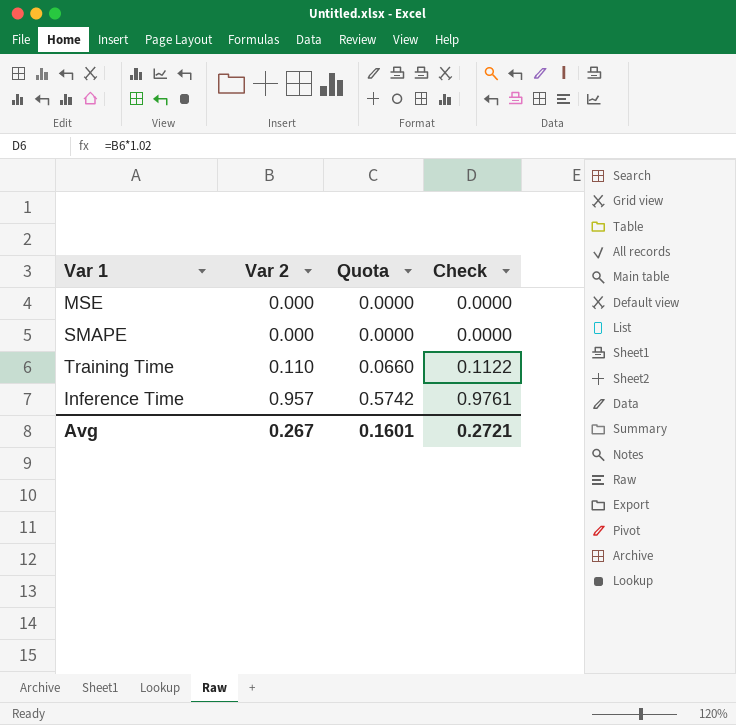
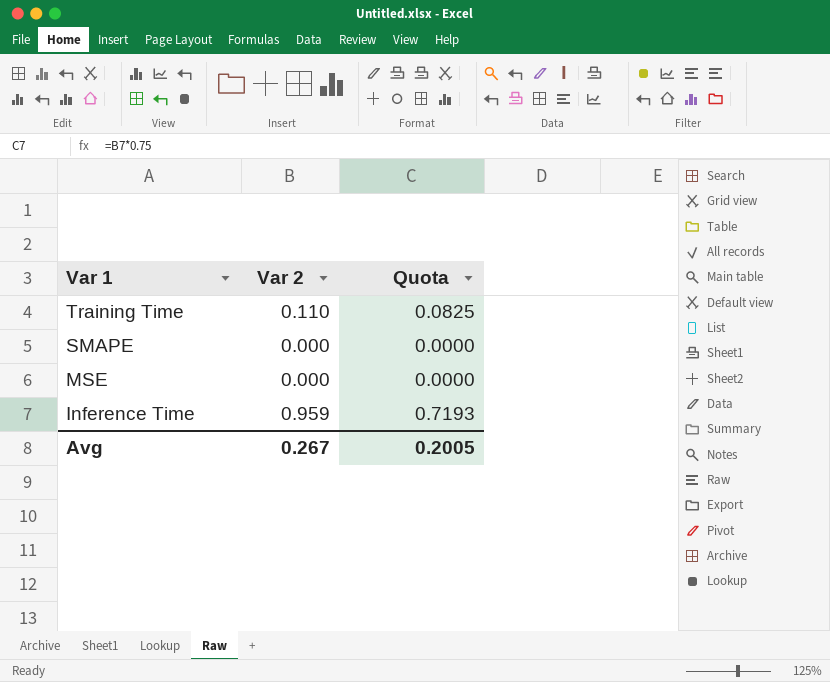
row order: Var 2 ascending -> Var 1 descending
column Check | formula: [Var 2] * 1.02 -> none
column Quota | formula: [Var 2] * 0.6 -> [Var 2] * 0.75
Inference Time | Var 2: 0.957 -> 0.959
Avg | Quota: 0.1601 -> 0.2005

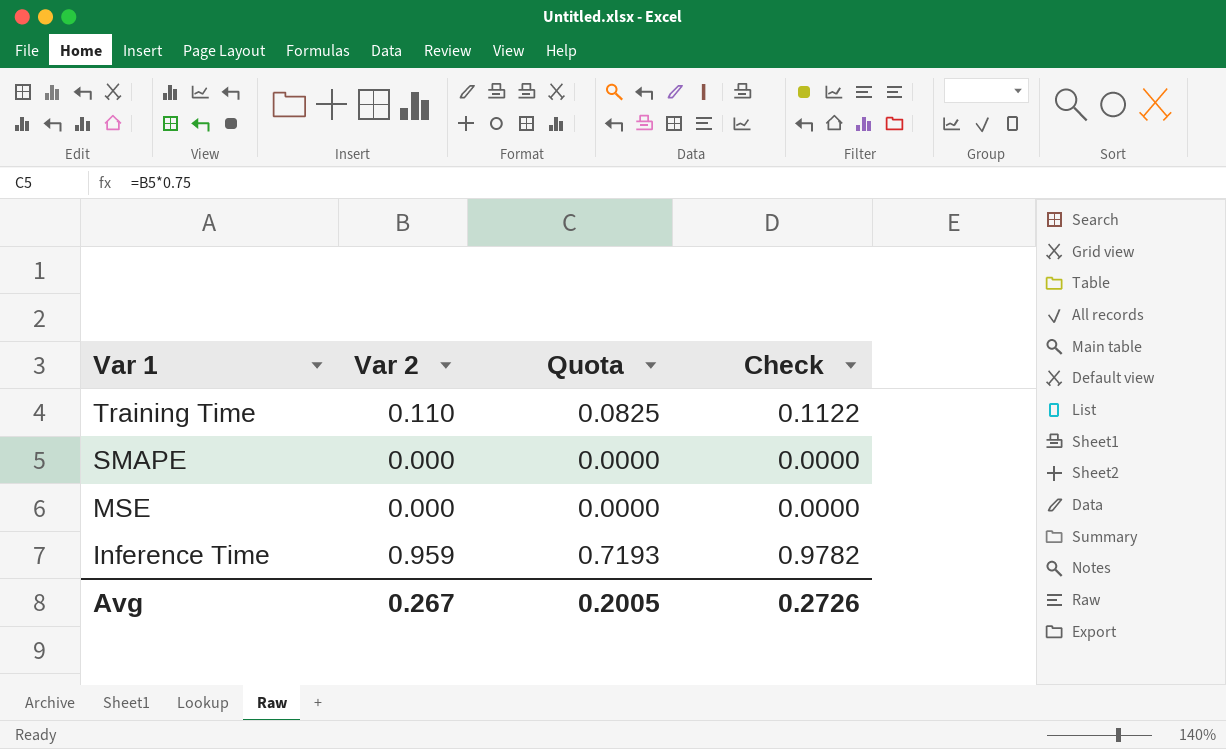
column Check | formula: none -> [Var 2] * 1.02

